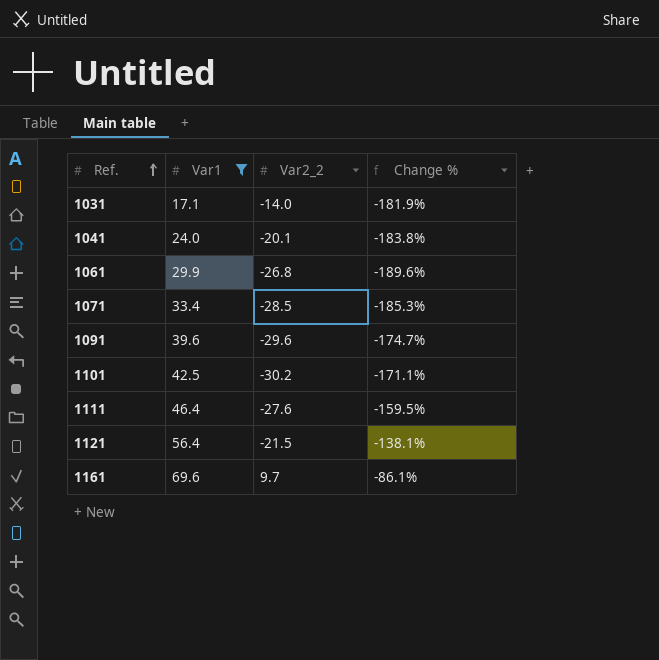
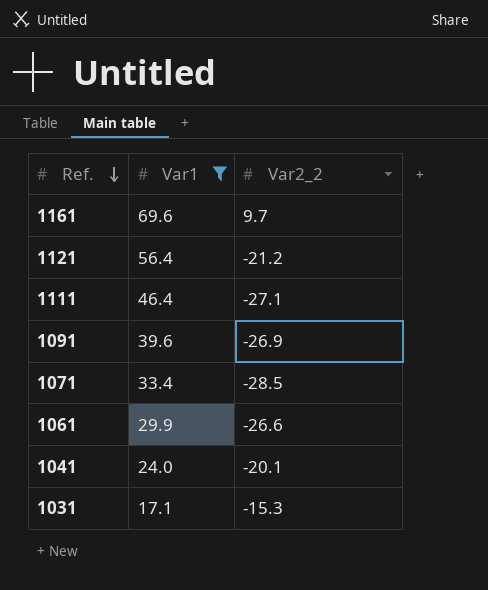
row order: Ref. ascending -> Ref. descending
column Change % | formula: ([Var2_2] - [Var1]) / [Var1] -> none
row 1101: 42.5 | -30.2 | -171.1% -> none
1121 | Var2_2: -21.5 -> -21.2
1111 | Var2_2: -27.6 -> -27.1
1091 | Var2_2: -29.6 -> -26.9
1061 | Var2_2: -26.8 -> -26.6
1031 | Var2_2: -14.0 -> -15.3

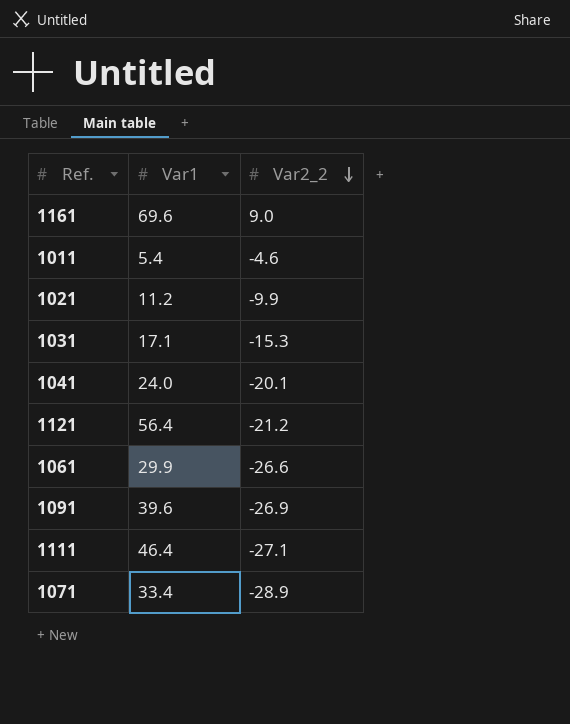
filter: Var1 >= 17.1 -> none
row order: Ref. descending -> Var2_2 descending
1161 | Var2_2: 9.7 -> 9.0
1071 | Var2_2: -28.5 -> -28.9

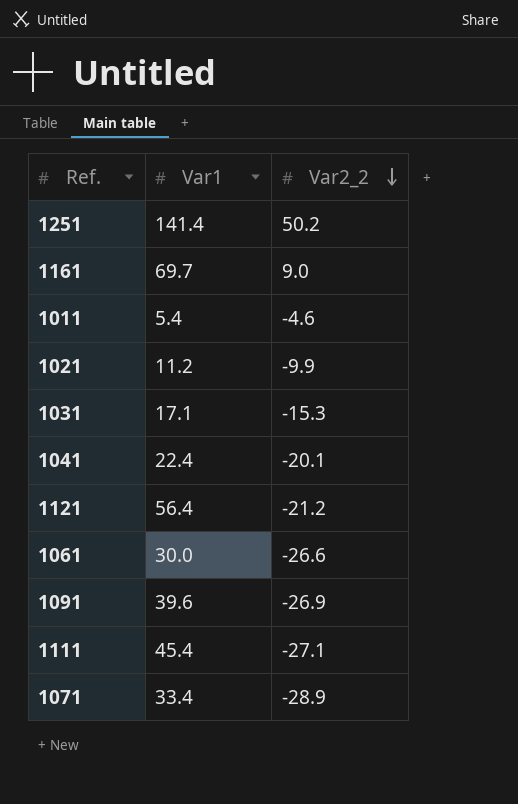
row 1251: none -> 141.4 | 50.2
1161 | Var1: 69.6 -> 69.7
1041 | Var1: 24.0 -> 22.4
1061 | Var1: 29.9 -> 30.0
1111 | Var1: 46.4 -> 45.4

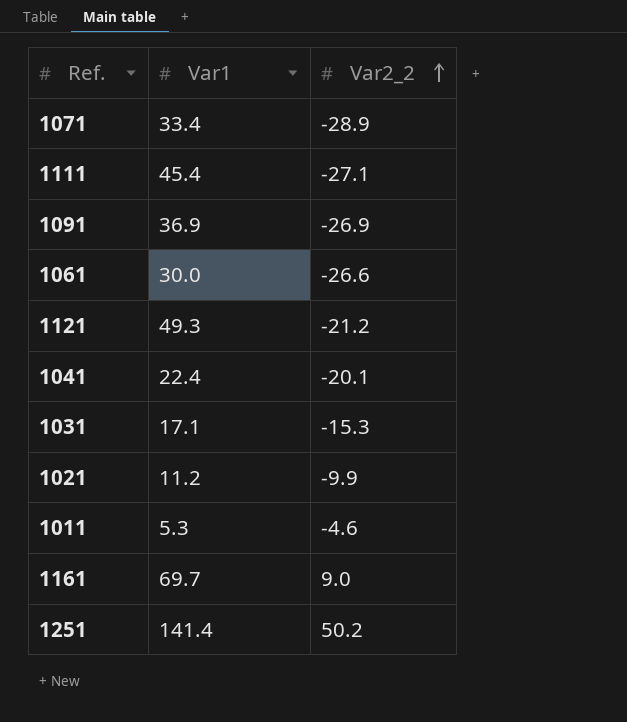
row order: Var2_2 descending -> Var2_2 ascending
1091 | Var1: 39.6 -> 36.9
1121 | Var1: 56.4 -> 49.3
1011 | Var1: 5.4 -> 5.3

